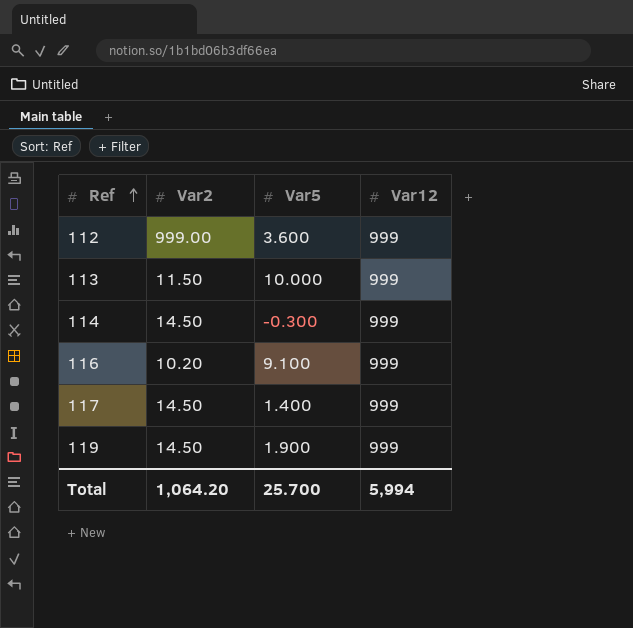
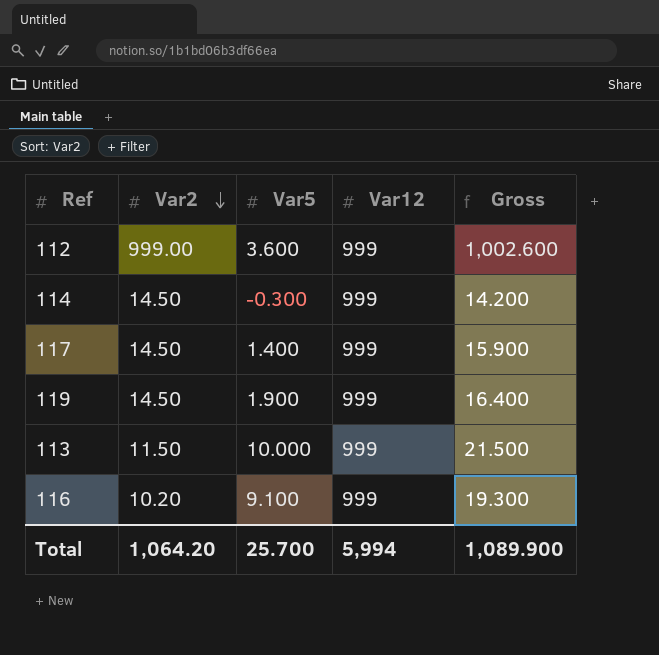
row order: Ref ascending -> Var2 descending
column Gross | formula: none -> [Var2] + [Var5]

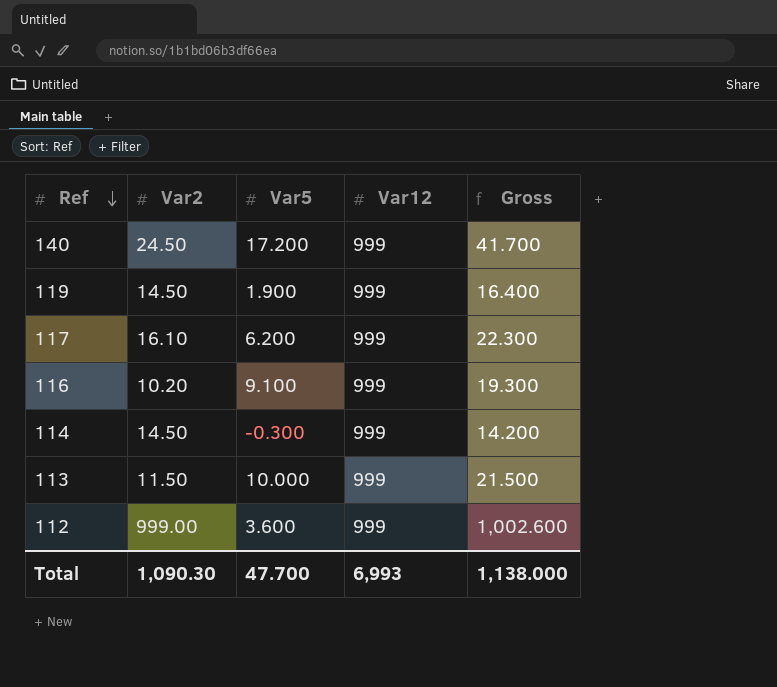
row order: Var2 descending -> Ref descending
row 140: none -> 24.50 | 17.200 | 999 | 41.700
117 | Var2: 14.50 -> 16.10
117 | Var5: 1.400 -> 6.200
117 | Gross: 15.900 -> 22.300
Total | Var2: 1,064.20 -> 1,090.30
Total | Var5: 25.700 -> 47.700
Total | Var12: 5,994 -> 6,993
Total | Gross: 1,089.900 -> 1,138.000

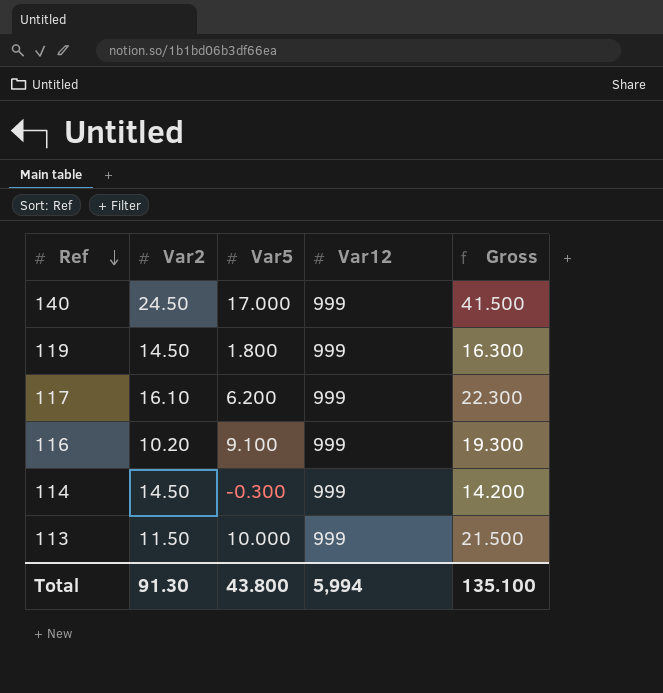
row 112: 999.00 | 3.600 | 999 | 1,002.600 -> none
140 | Var5: 17.200 -> 17.000
140 | Gross: 41.700 -> 41.500
119 | Var5: 1.900 -> 1.800
119 | Gross: 16.400 -> 16.300
Total | Var2: 1,090.30 -> 91.30
Total | Var5: 47.700 -> 43.800
Total | Var12: 6,993 -> 5,994
Total | Gross: 1,138.000 -> 135.100

